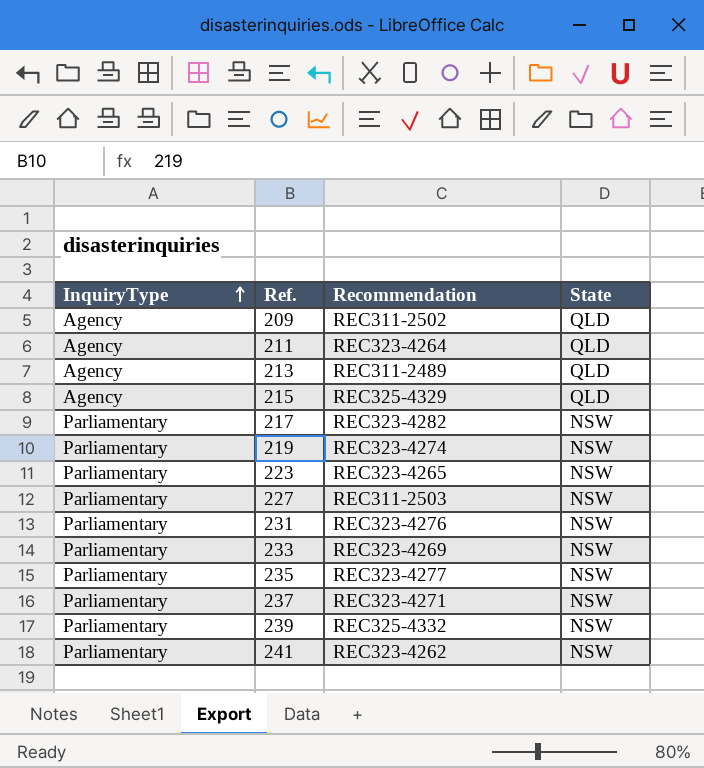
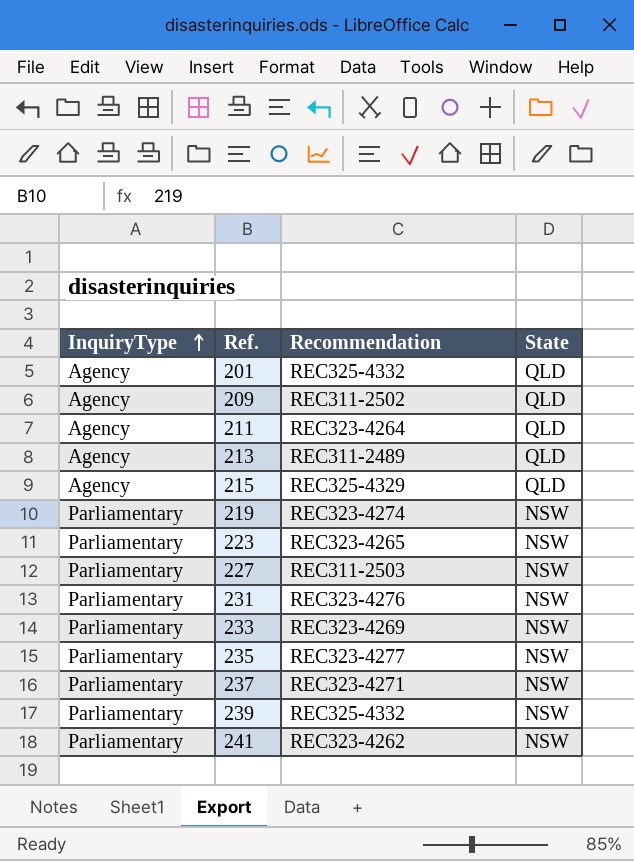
row 217: Parliamentary | REC323-4282 | NSW -> none
row 201: none -> Agency | REC325-4332 | QLD

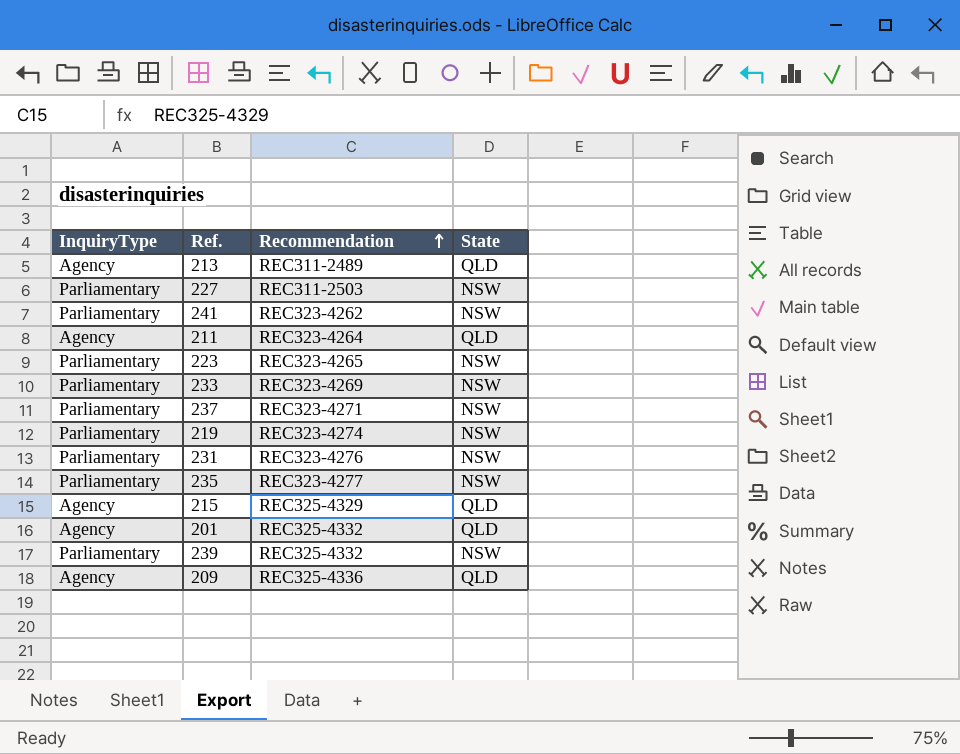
row order: InquiryType ascending -> Recommendation ascending
209 | Recommendation: REC311-2502 -> REC325-4336

